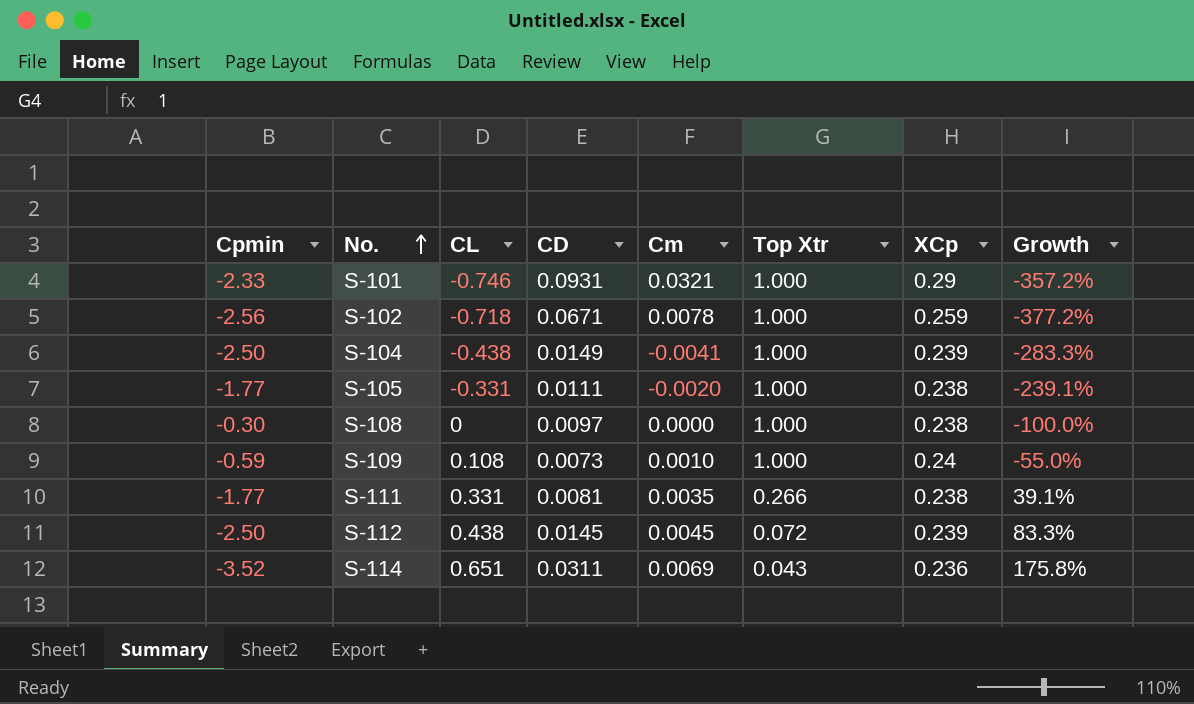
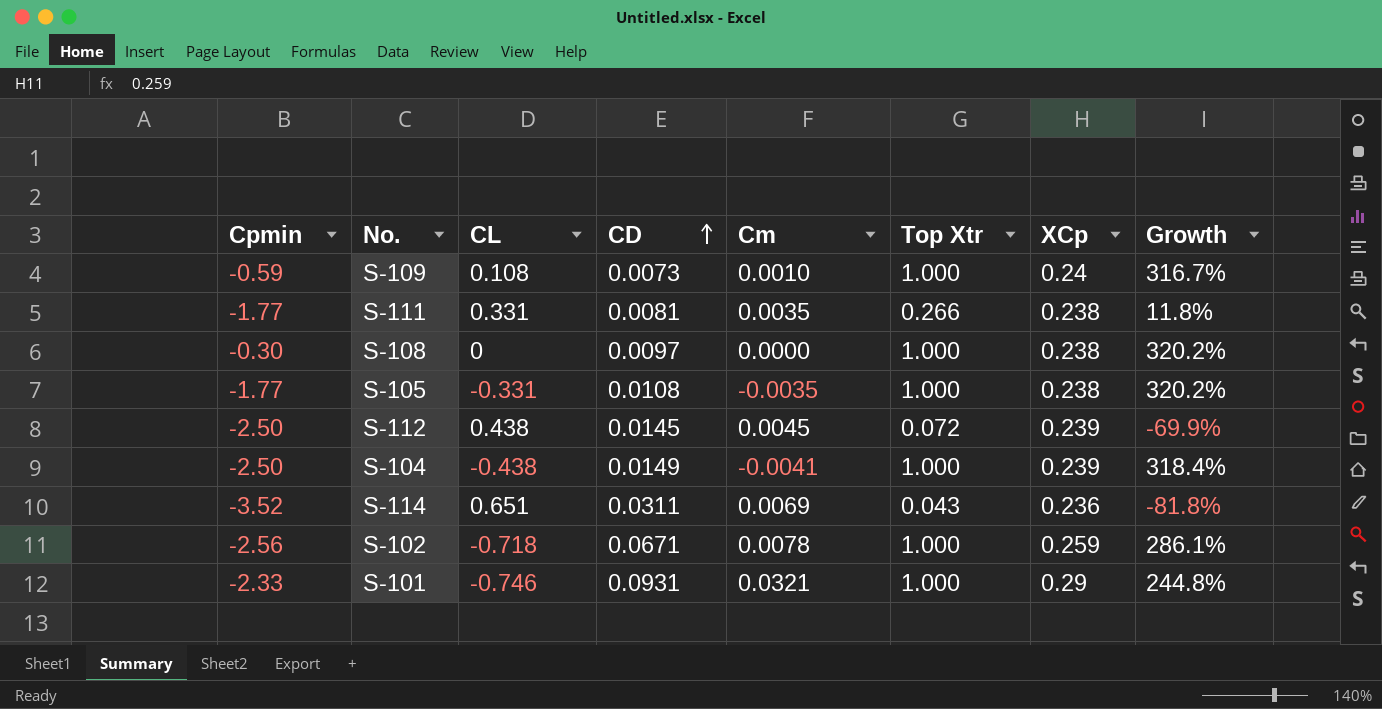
row order: No. ascending -> CD ascending
column Growth | formula: ([CL] - [XCp]) / [XCp] -> ([Top Xtr] - [XCp]) / [XCp]
S-105 | CD: 0.0111 -> 0.0108
S-105 | Cm: -0.0020 -> -0.0035

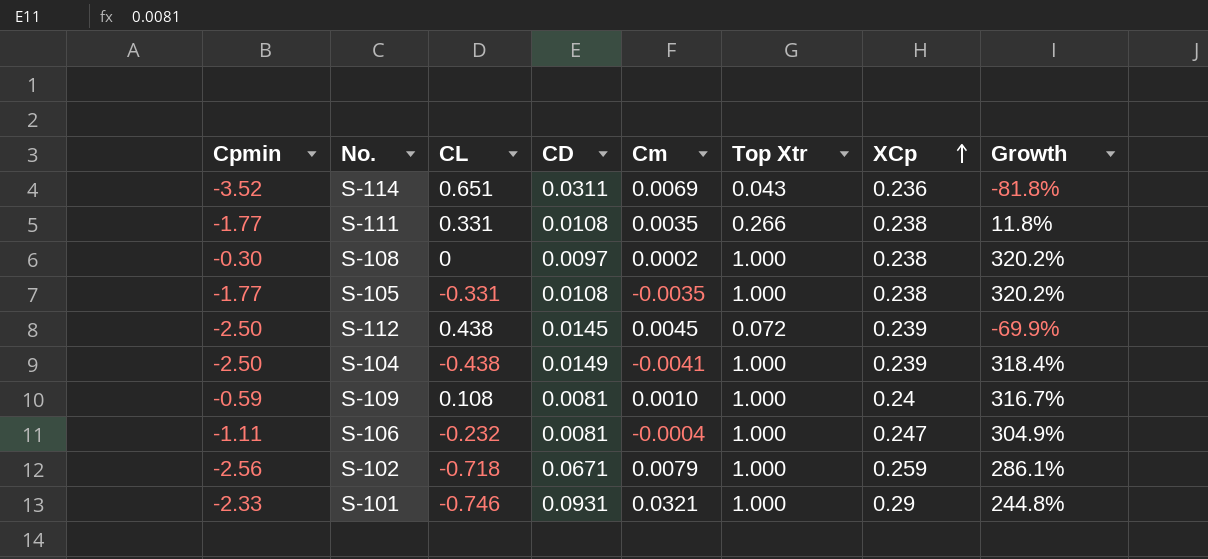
row order: CD ascending -> XCp ascending
S-111 | CD: 0.0081 -> 0.0108
S-108 | Cm: 0.0000 -> 0.0002
S-109 | CD: 0.0073 -> 0.0081
row S-106: none -> -1.11 | -0.232 | 0.0081 | -0.0004 | 1.000 | 0.247 | 304.9%
S-102 | Cm: 0.0078 -> 0.0079

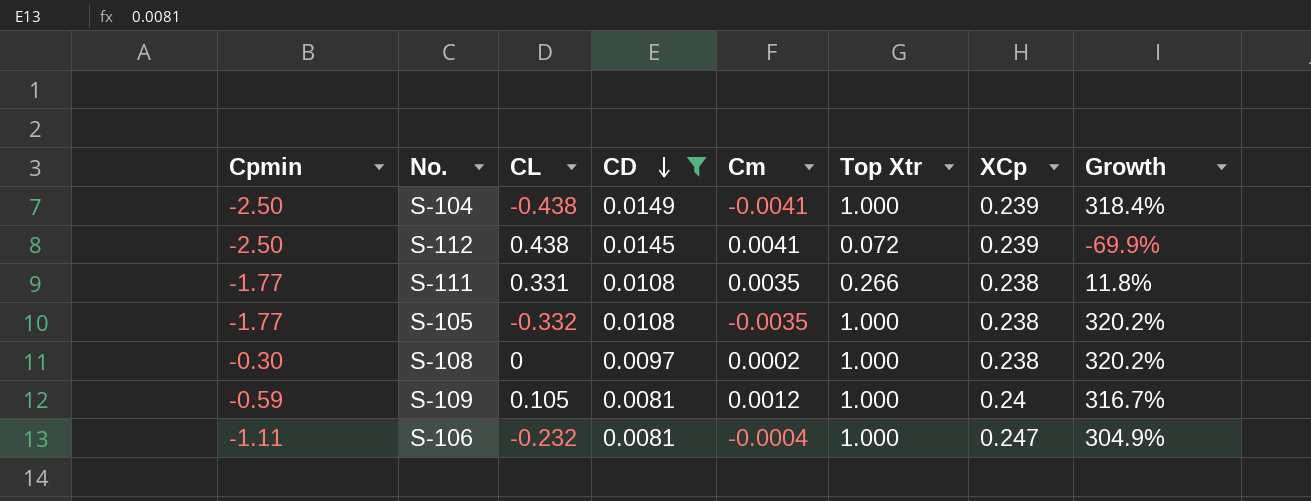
filter: none -> CD <= 0.0149
row order: XCp ascending -> CD descending
S-112 | Cm: 0.0045 -> 0.0041
S-105 | CL: -0.331 -> -0.332
S-109 | CL: 0.108 -> 0.105
S-109 | Cm: 0.0010 -> 0.0012

